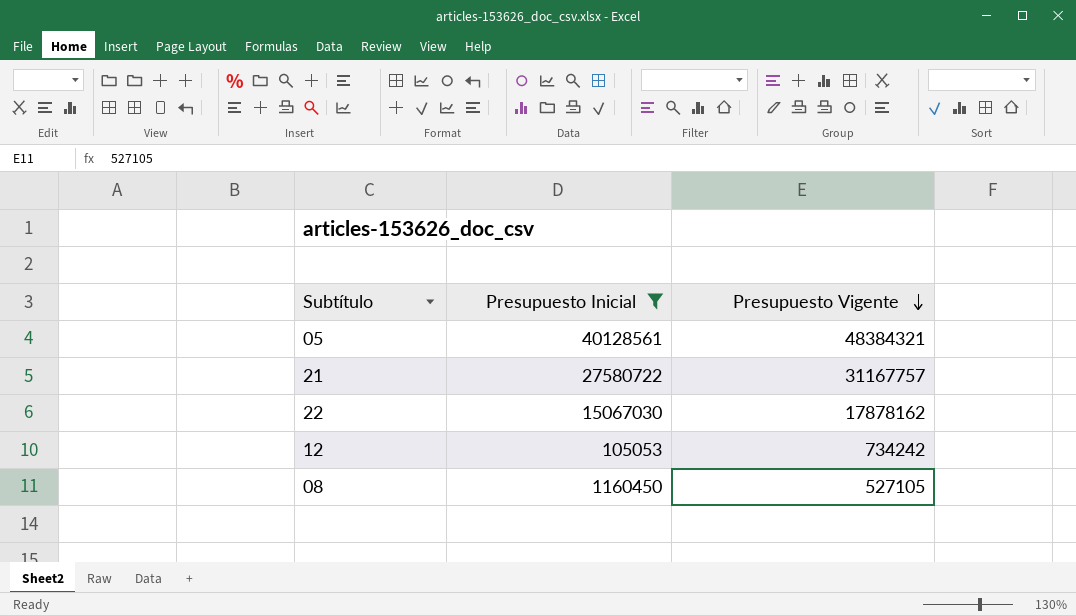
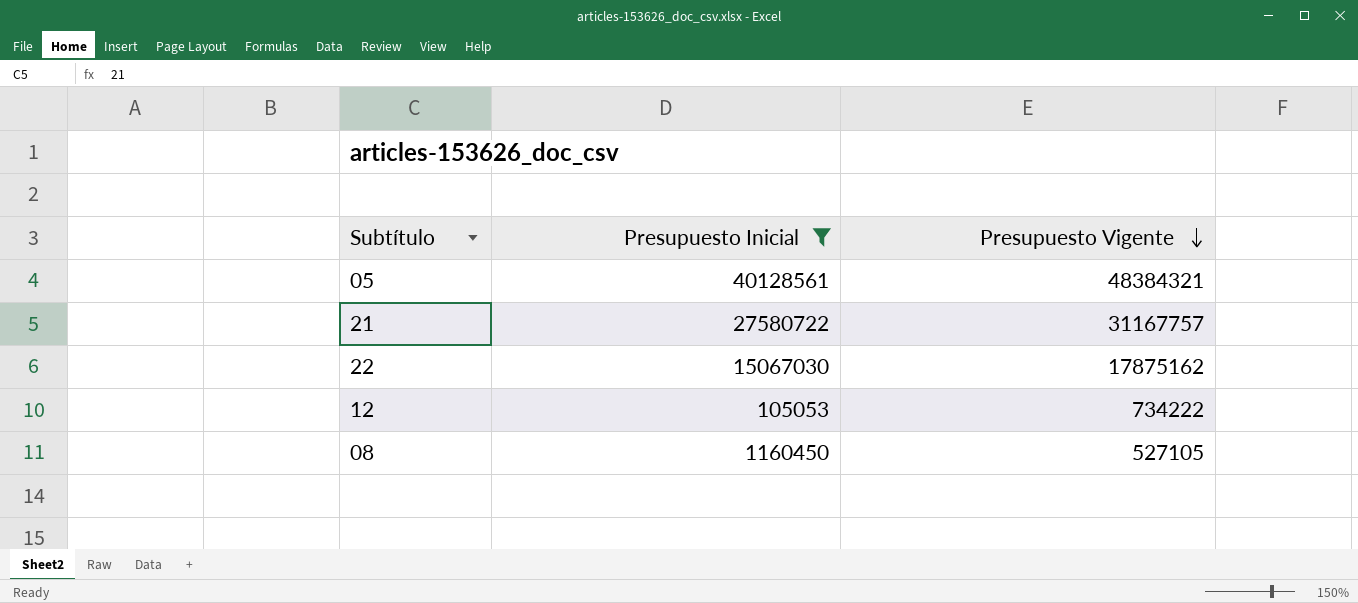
22 | Presupuesto Vigente: 17878162 -> 17875162
12 | Presupuesto Vigente: 734242 -> 734222

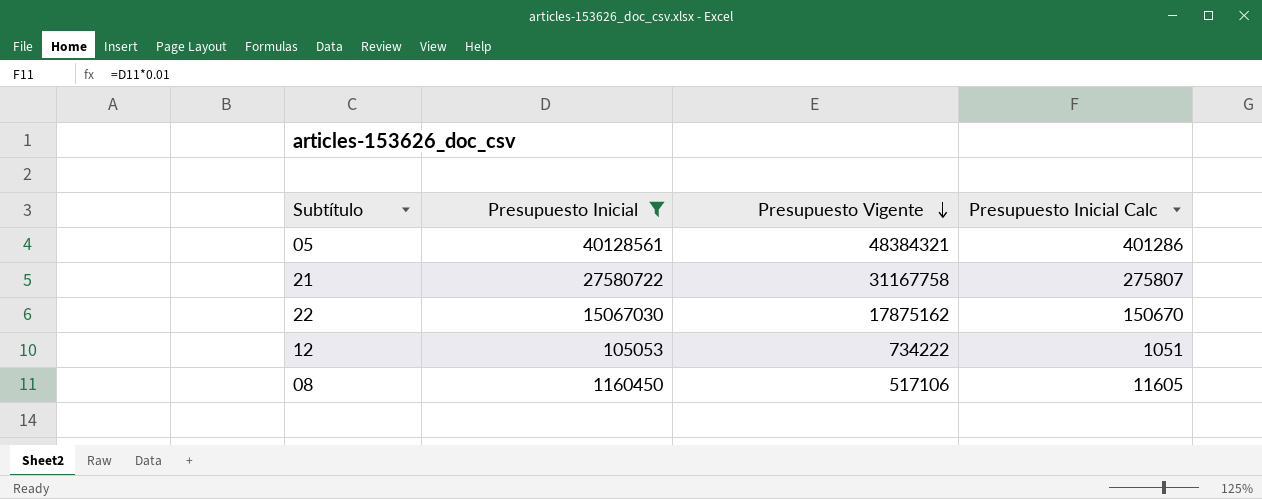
column Presupuesto Inicial Calc | formula: none -> [Presupuesto Inicial] * 0.01
21 | Presupuesto Vigente: 31167757 -> 31167758
08 | Presupuesto Vigente: 527105 -> 517106

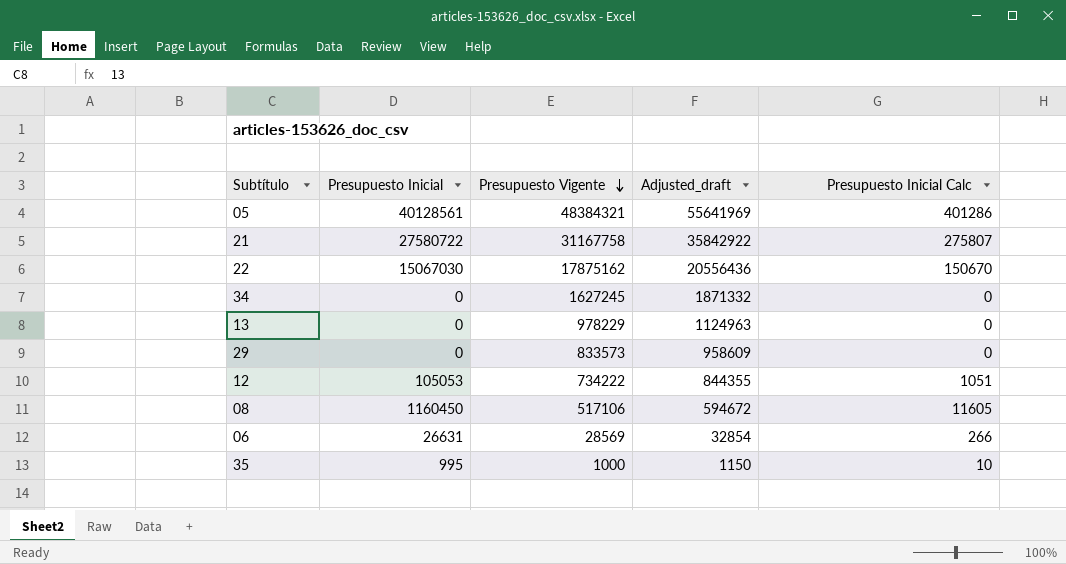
filter: Presupuesto Inicial >= 105053 -> none
column Adjusted_draft | formula: none -> [Presupuesto Vigente] * 1.15

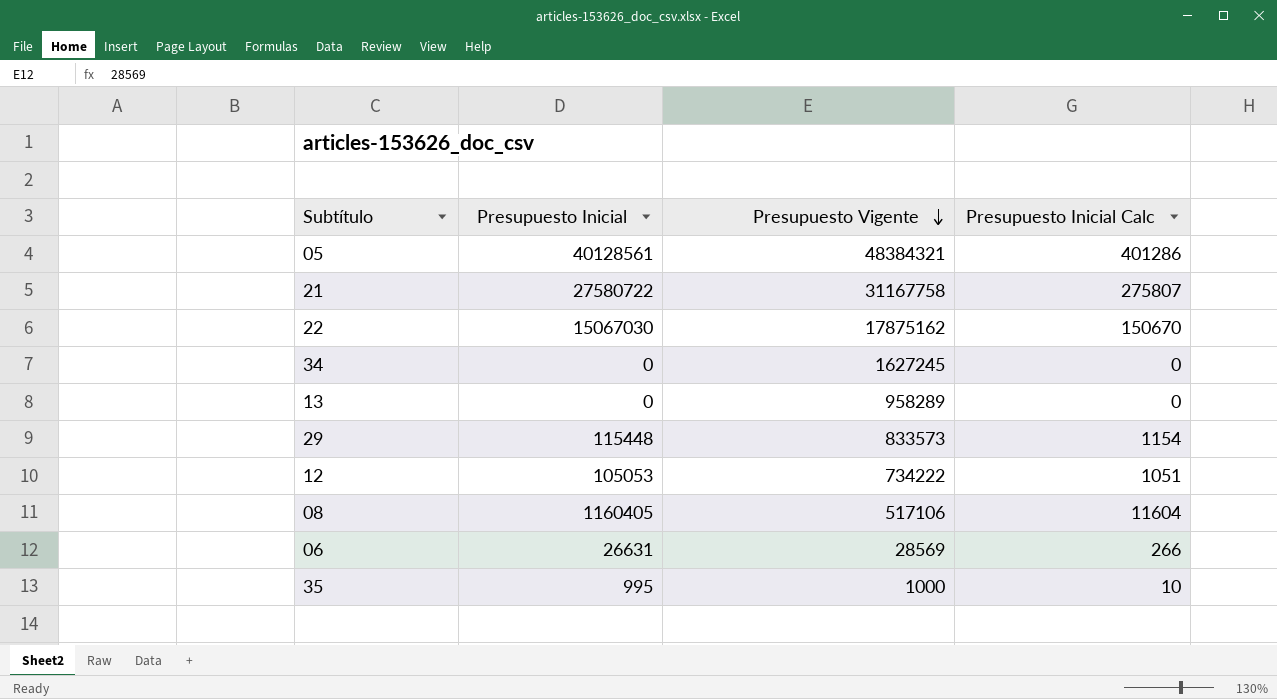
column Adjusted_draft | formula: [Presupuesto Vigente] * 1.15 -> none
13 | Presupuesto Vigente: 978229 -> 958289
29 | Presupuesto Inicial: 0 -> 115448
29 | Presupuesto Inicial Calc: 0 -> 1154
08 | Presupuesto Inicial: 1160450 -> 1160405
08 | Presupuesto Inicial Calc: 11605 -> 11604

